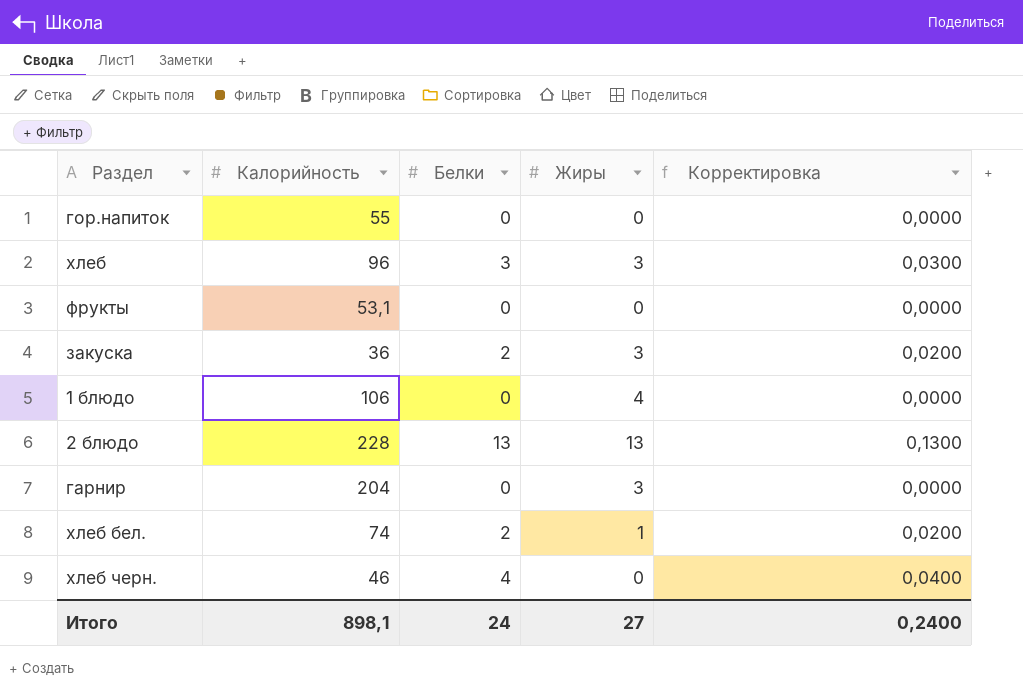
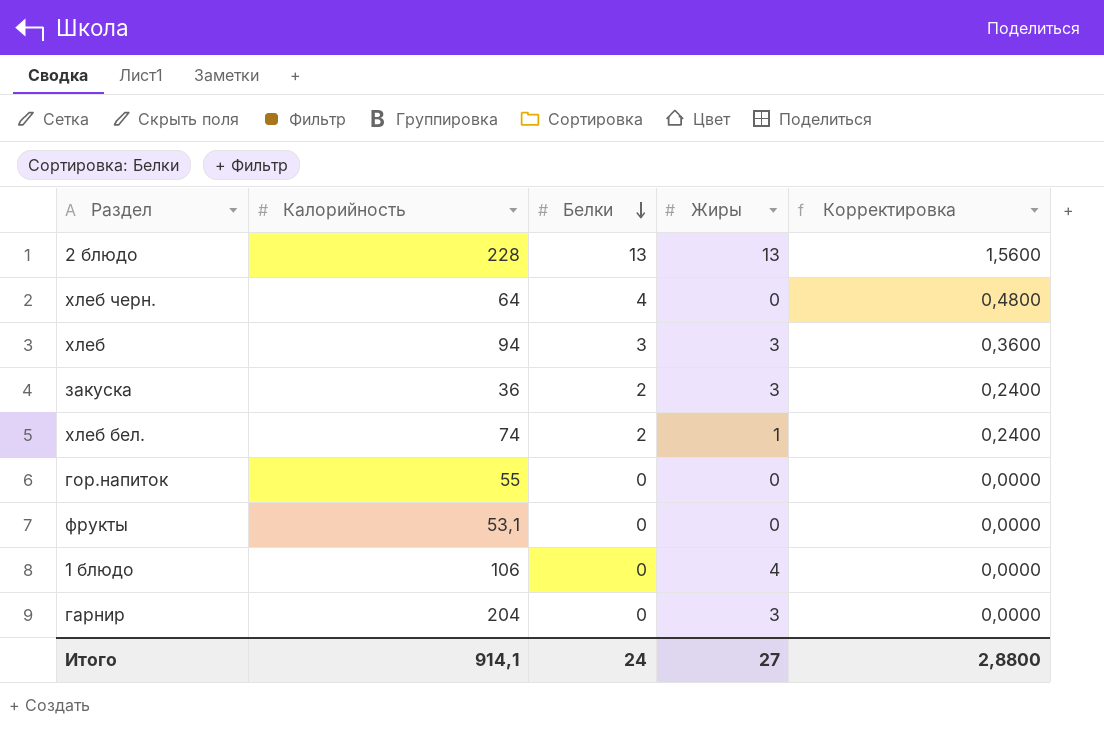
row order: none -> Белки descending
column Корректировка | formula: [Белки] * 0,01 -> [Белки] * 0,12
хлеб черн. | Калорийность: 46 -> 64
хлеб | Калорийность: 96 -> 94
Итого | Калорийность: 898,1 -> 914,1
Итого | Корректировка: 0,2400 -> 2,8800

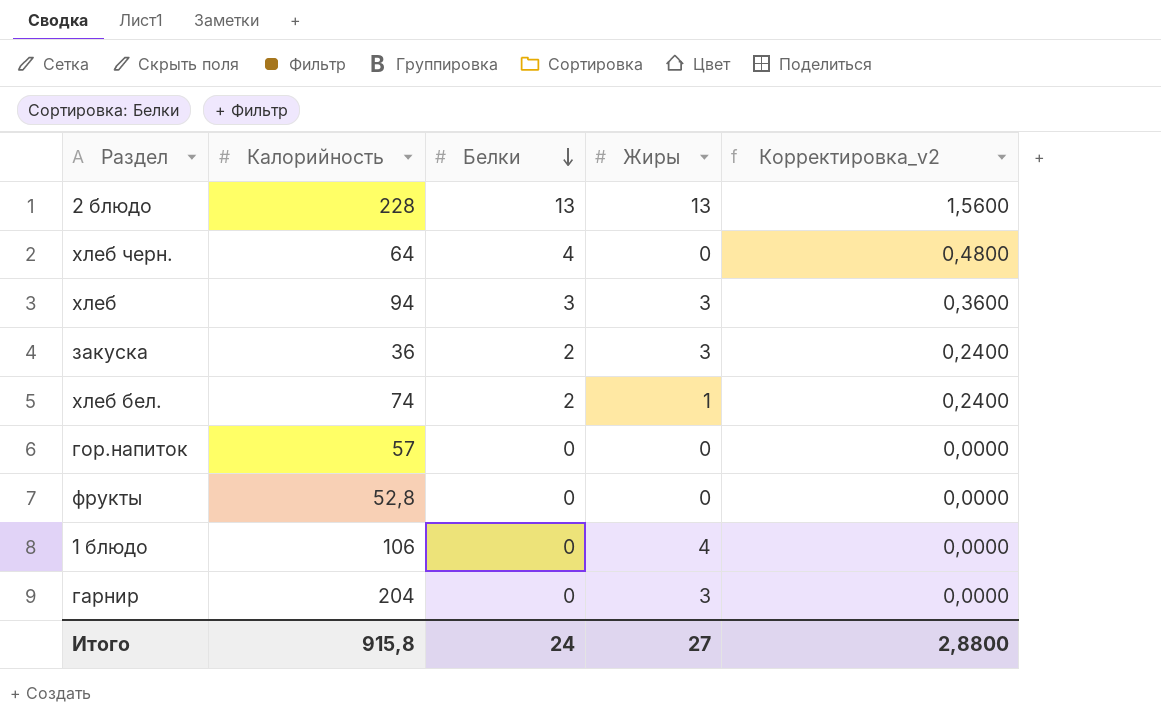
column name: Корректировка -> Корректировка_v2
гор.напиток | Калорийность: 55 -> 57
фрукты | Калорийность: 53,1 -> 52,8
Итого | Калорийность: 914,1 -> 915,8

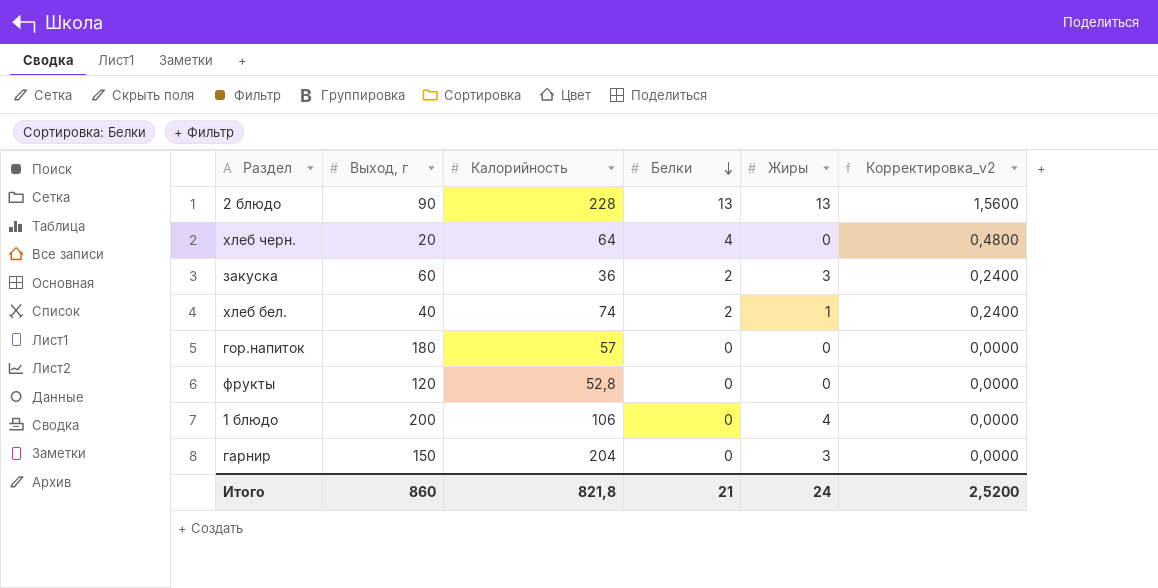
column Выход, г | position: none -> 2
row хлеб: 94 | 3 | 3 | 0,3600 -> none
Итого | Калорийность: 915,8 -> 821,8
Итого | Белки: 24 -> 21
Итого | Жиры: 27 -> 24
Итого | Корректировка_v2: 2,8800 -> 2,5200

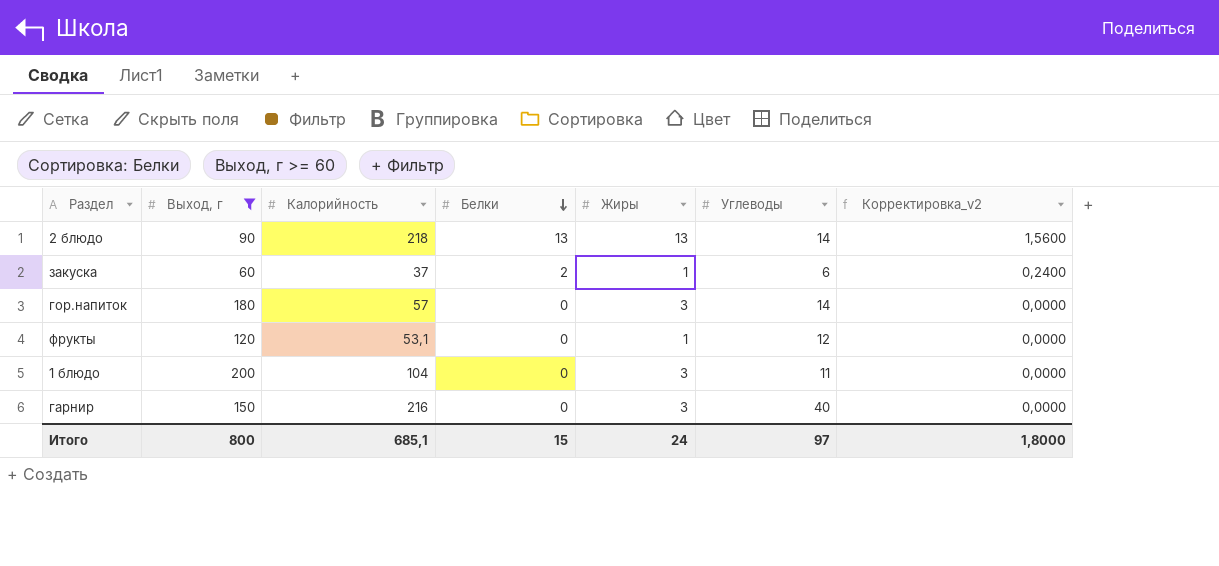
filter: none -> Выход, г >= 60
column Углеводы | position: none -> 6
2 блюдо | Калорийность: 228 -> 218
закуска | Калорийность: 36 -> 37
закуска | Жиры: 3 -> 1
гор.напиток | Жиры: 0 -> 3
фрукты | Калорийность: 52,8 -> 53,1
фрукты | Жиры: 0 -> 1
1 блюдо | Калорийность: 106 -> 104
1 блюдо | Жиры: 4 -> 3
гарнир | Калорийность: 204 -> 216
Итого | Выход, г: 860 -> 800
Итого | Калорийность: 821,8 -> 685,1
Итого | Белки: 21 -> 15
Итого | Корректировка_v2: 2,5200 -> 1,8000

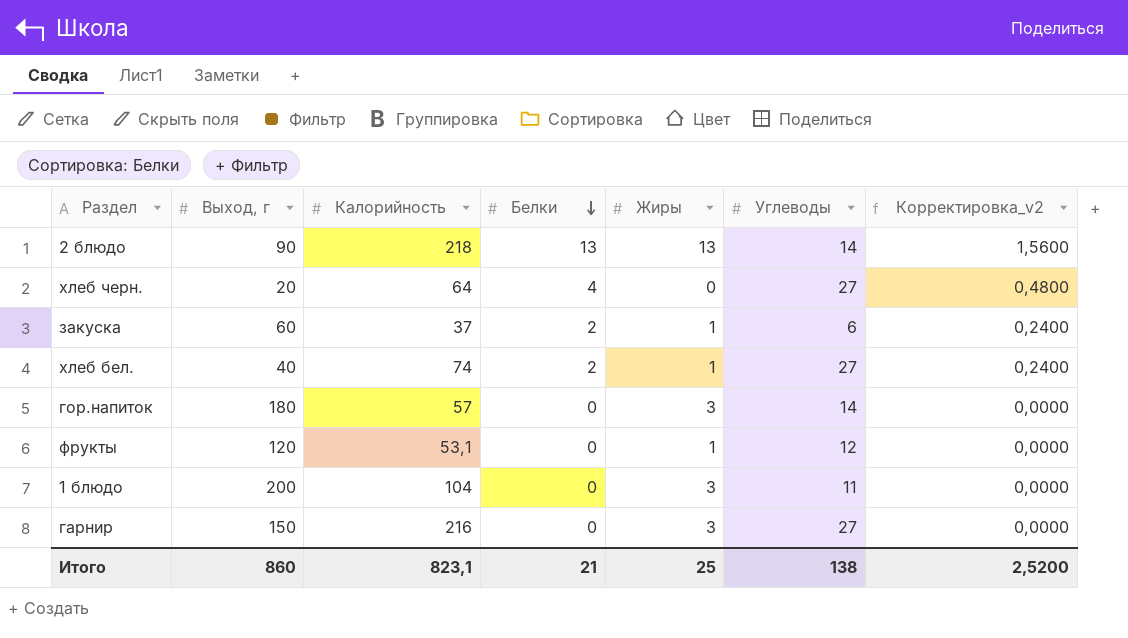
filter: Выход, г >= 60 -> none
гарнир | Углеводы: 40 -> 27
Итого | Выход, г: 800 -> 860
Итого | Калорийность: 685,1 -> 823,1
Итого | Белки: 15 -> 21
Итого | Жиры: 24 -> 25
Итого | Углеводы: 97 -> 138
Итого | Корректировка_v2: 1,8000 -> 2,5200

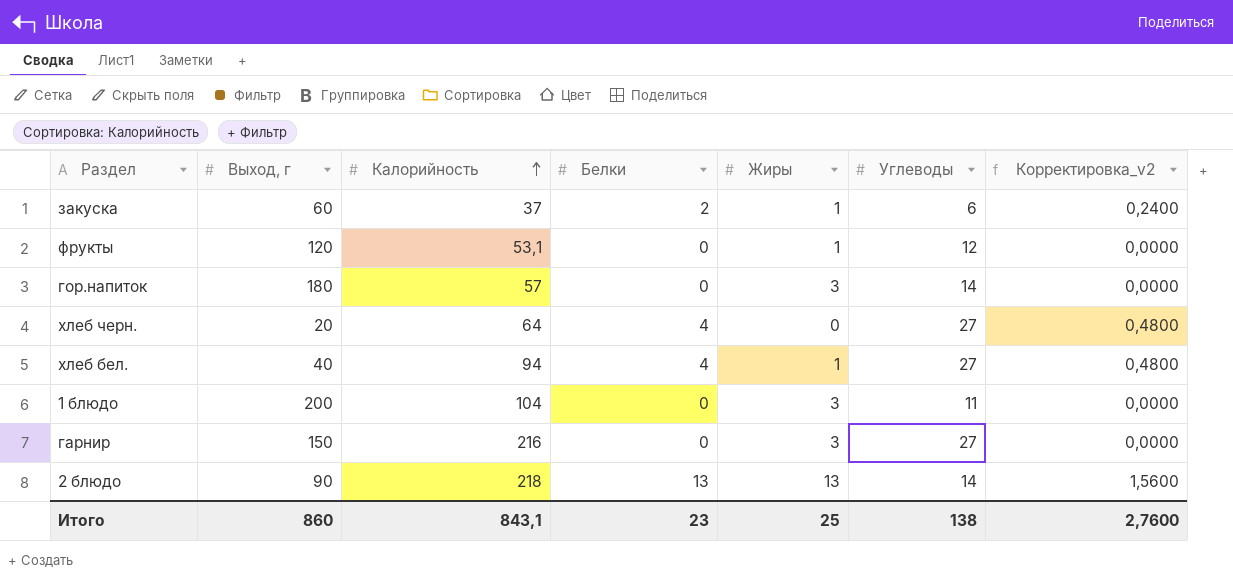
row order: Белки descending -> Калорийность ascending
хлеб бел. | Калорийность: 74 -> 94
хлеб бел. | Белки: 2 -> 4
хлеб бел. | Корректировка_v2: 0,2400 -> 0,4800
Итого | Калорийность: 823,1 -> 843,1
Итого | Белки: 21 -> 23
Итого | Корректировка_v2: 2,5200 -> 2,7600

